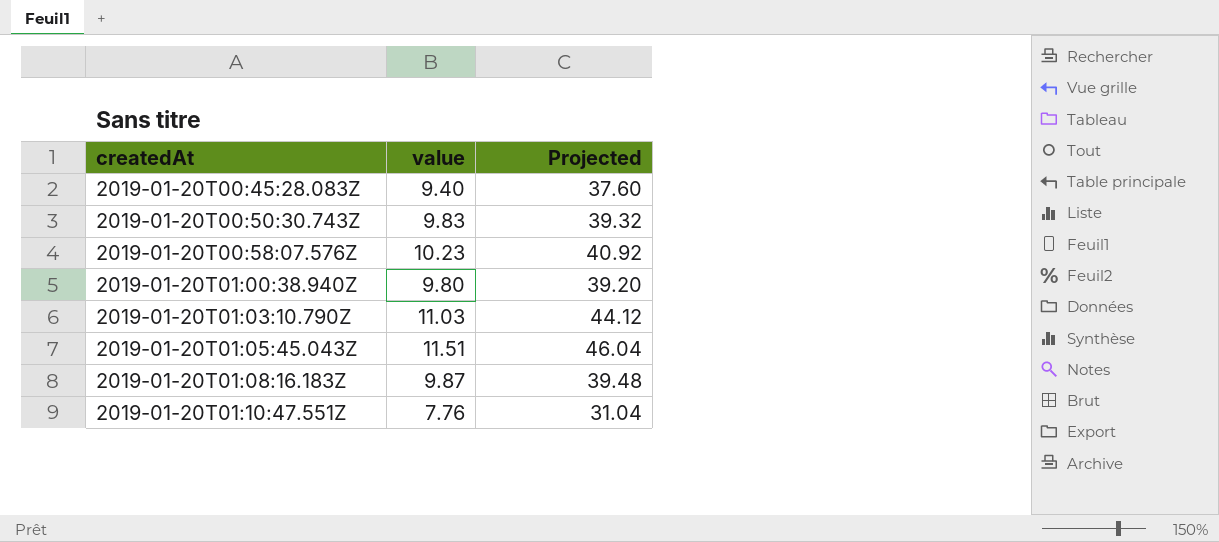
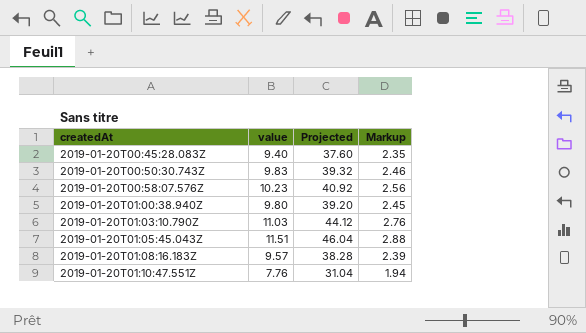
column Markup | formula: none -> [value] * 0.25
2019-01-20T01:08:16.183Z | value: 9.87 -> 9.57
2019-01-20T01:08:16.183Z | Projected: 39.48 -> 38.28

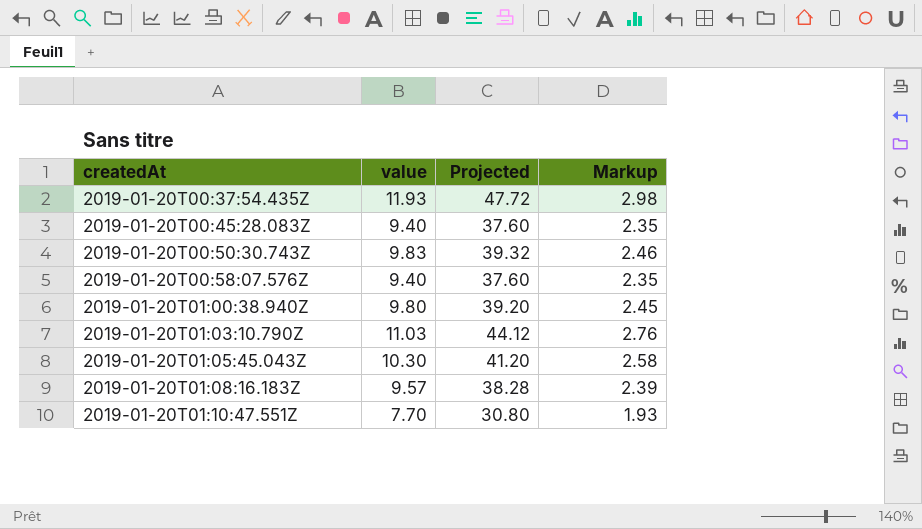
row 2019-01-20T00:37:54.435Z: none -> 11.93 | 47.72 | 2.98
2019-01-20T00:58:07.576Z | value: 10.23 -> 9.40
2019-01-20T00:58:07.576Z | Projected: 40.92 -> 37.60
2019-01-20T00:58:07.576Z | Markup: 2.56 -> 2.35
2019-01-20T01:05:45.043Z | value: 11.51 -> 10.30
2019-01-20T01:05:45.043Z | Projected: 46.04 -> 41.20
2019-01-20T01:05:45.043Z | Markup: 2.88 -> 2.58
2019-01-20T01:10:47.551Z | value: 7.76 -> 7.70
2019-01-20T01:10:47.551Z | Projected: 31.04 -> 30.80
2019-01-20T01:10:47.551Z | Markup: 1.94 -> 1.93

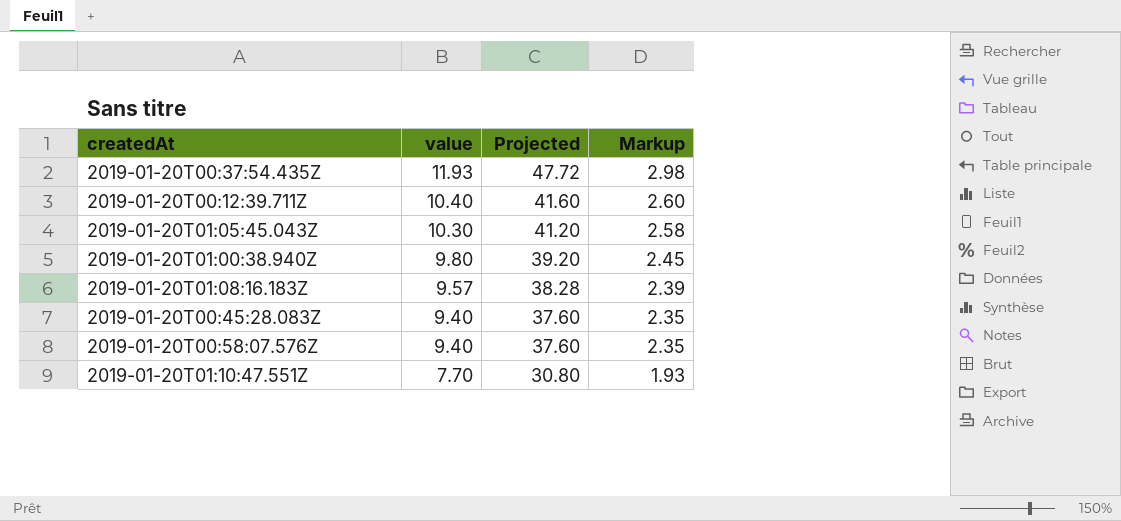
row order: createdAt ascending -> value descending
row 2019-01-20T00:50:30.743Z: 9.83 | 39.32 | 2.46 -> none
row 2019-01-20T01:03:10.790Z: 11.03 | 44.12 | 2.76 -> none
row 2019-01-20T00:12:39.711Z: none -> 10.40 | 41.60 | 2.60

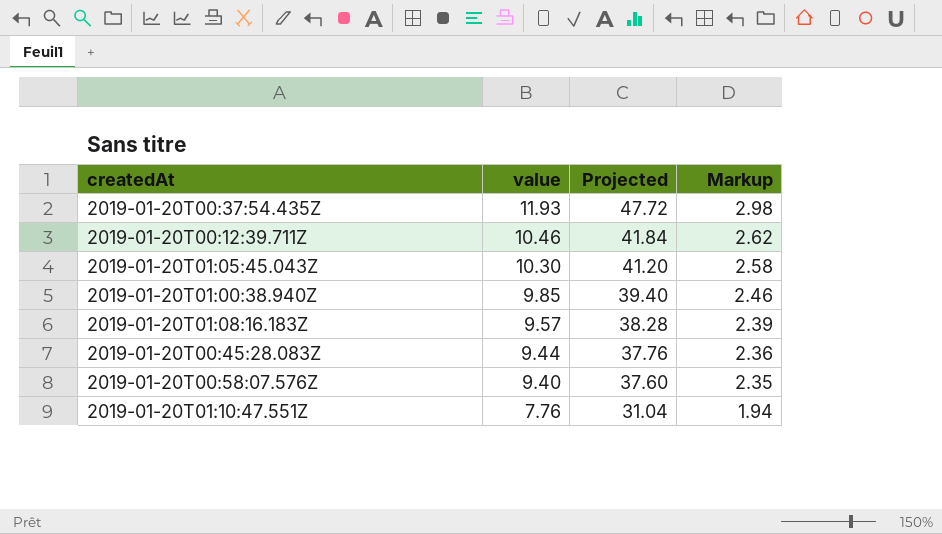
2019-01-20T00:12:39.711Z | value: 10.40 -> 10.46
2019-01-20T00:12:39.711Z | Projected: 41.60 -> 41.84
2019-01-20T00:12:39.711Z | Markup: 2.60 -> 2.62
2019-01-20T01:00:38.940Z | value: 9.80 -> 9.85
2019-01-20T01:00:38.940Z | Projected: 39.20 -> 39.40
2019-01-20T01:00:38.940Z | Markup: 2.45 -> 2.46
2019-01-20T00:45:28.083Z | value: 9.40 -> 9.44
2019-01-20T00:45:28.083Z | Projected: 37.60 -> 37.76
2019-01-20T00:45:28.083Z | Markup: 2.35 -> 2.36
2019-01-20T01:10:47.551Z | value: 7.70 -> 7.76
2019-01-20T01:10:47.551Z | Projected: 30.80 -> 31.04
2019-01-20T01:10:47.551Z | Markup: 1.93 -> 1.94

